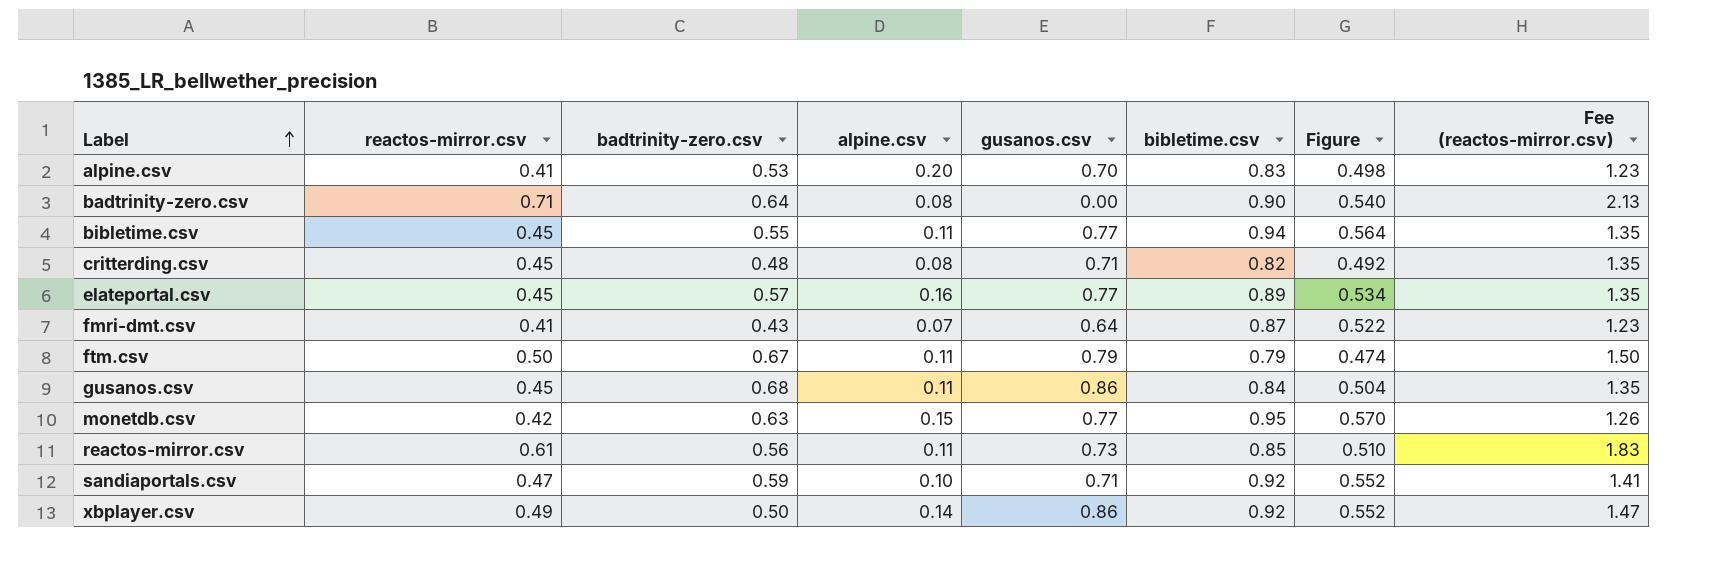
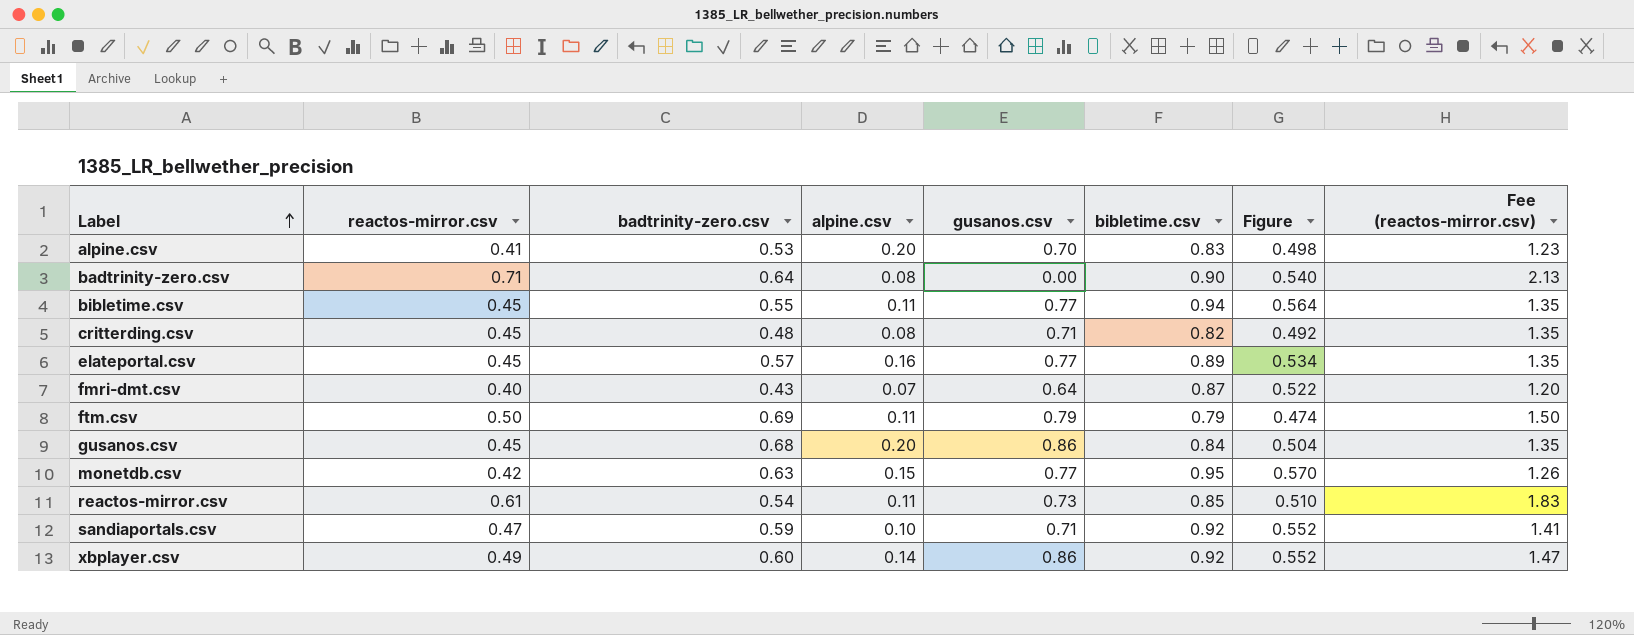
fmri-dmt.csv | reactos-mirror.csv: 0.41 -> 0.40
fmri-dmt.csv | Fee (reactos-mirror.csv): 1.23 -> 1.20
ftm.csv | badtrinity-zero.csv: 0.67 -> 0.69
gusanos.csv | alpine.csv: 0.11 -> 0.20
reactos-mirror.csv | badtrinity-zero.csv: 0.56 -> 0.54
xbplayer.csv | badtrinity-zero.csv: 0.50 -> 0.60

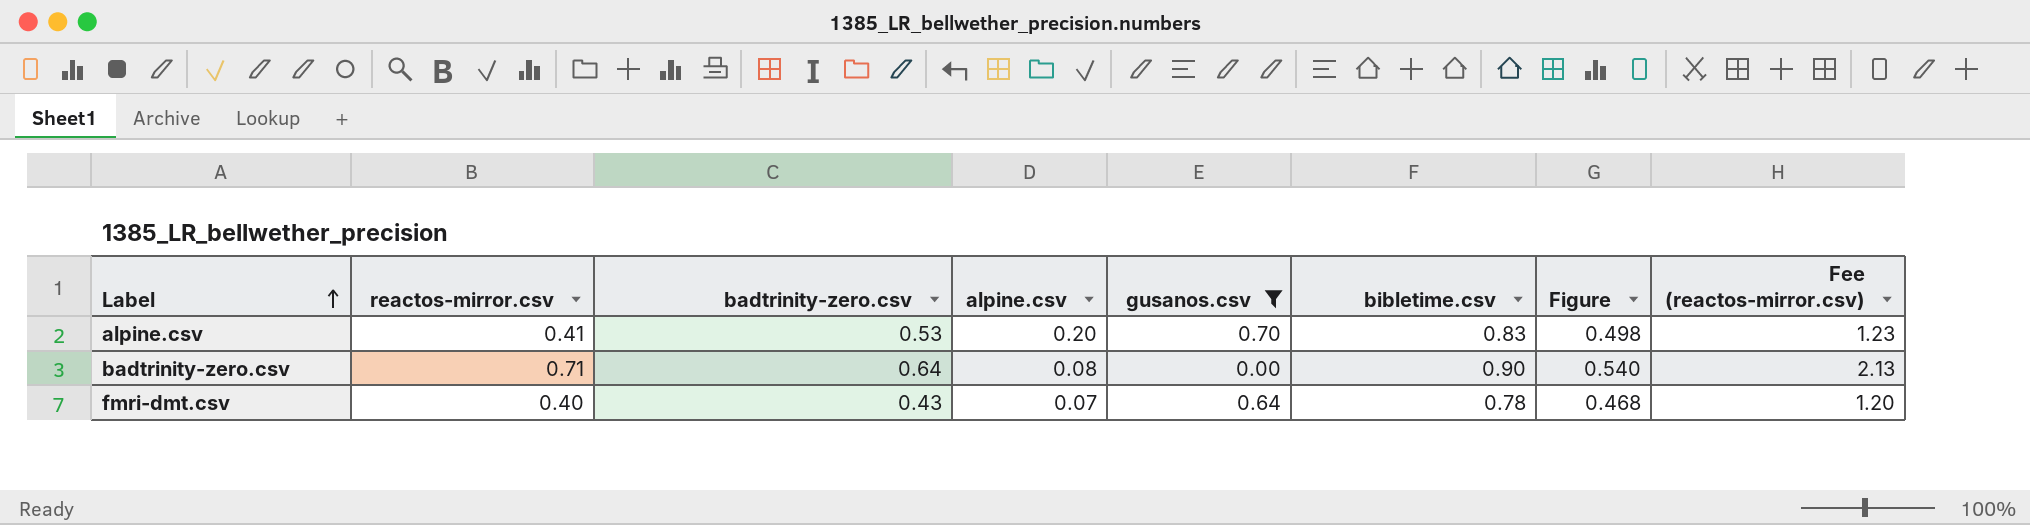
filter: none -> gusanos.csv <= 0.70
fmri-dmt.csv | bibletime.csv: 0.87 -> 0.78
fmri-dmt.csv | Figure: 0.522 -> 0.468

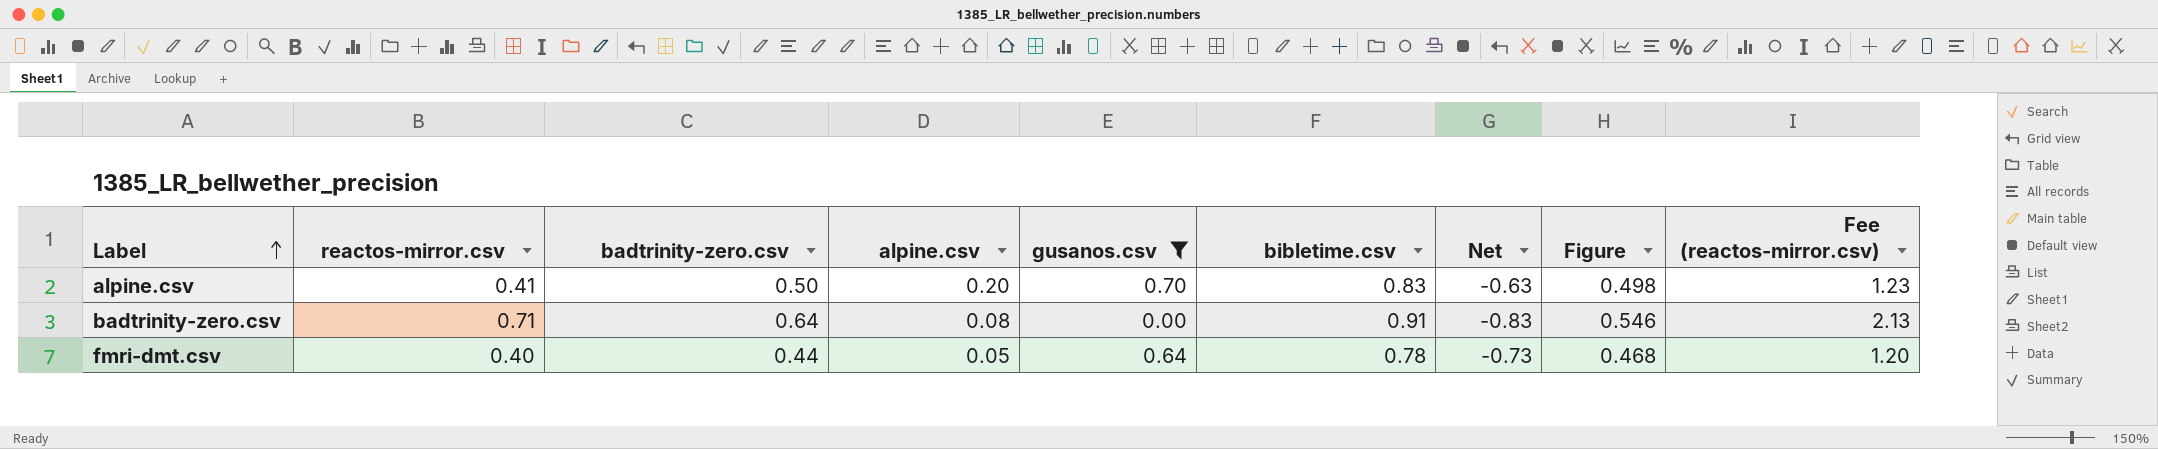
column Net | formula: none -> [alpine.csv] - [bibletime.csv]
alpine.csv | badtrinity-zero.csv: 0.53 -> 0.50
badtrinity-zero.csv | bibletime.csv: 0.90 -> 0.91
badtrinity-zero.csv | Figure: 0.540 -> 0.546
fmri-dmt.csv | badtrinity-zero.csv: 0.43 -> 0.44
fmri-dmt.csv | alpine.csv: 0.07 -> 0.05

